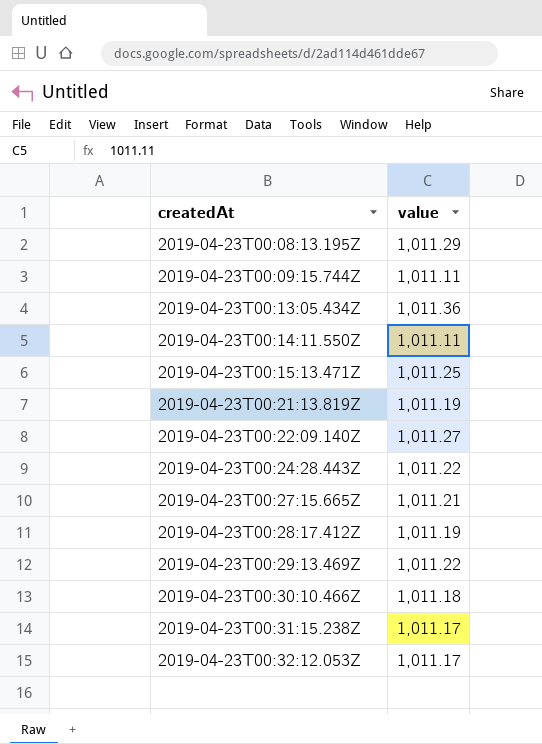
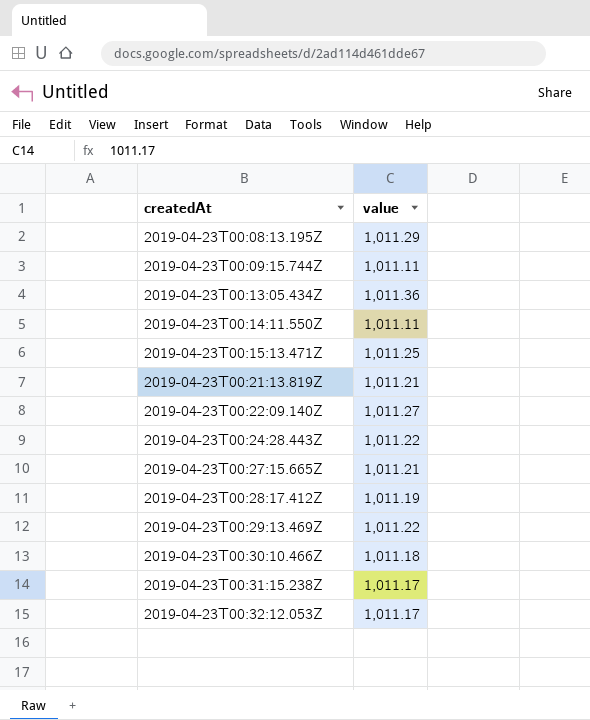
2019-04-23T00:21:13.819Z | value: 1,011.19 -> 1,011.21

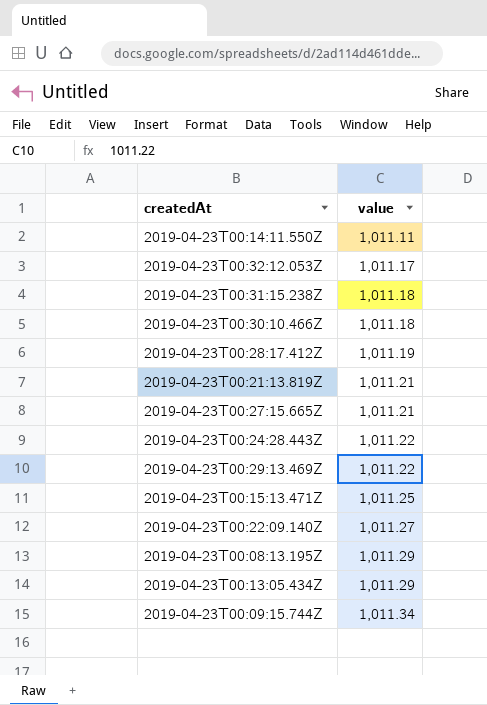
row order: createdAt ascending -> value ascending
2019-04-23T00:31:15.238Z | value: 1,011.17 -> 1,011.18
2019-04-23T00:13:05.434Z | value: 1,011.36 -> 1,011.29
2019-04-23T00:09:15.744Z | value: 1,011.11 -> 1,011.34

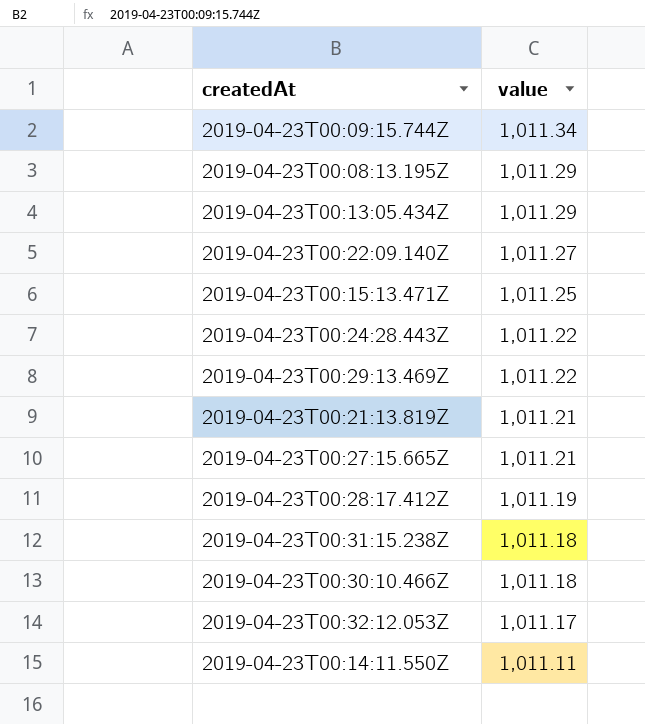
row order: value ascending -> value descending

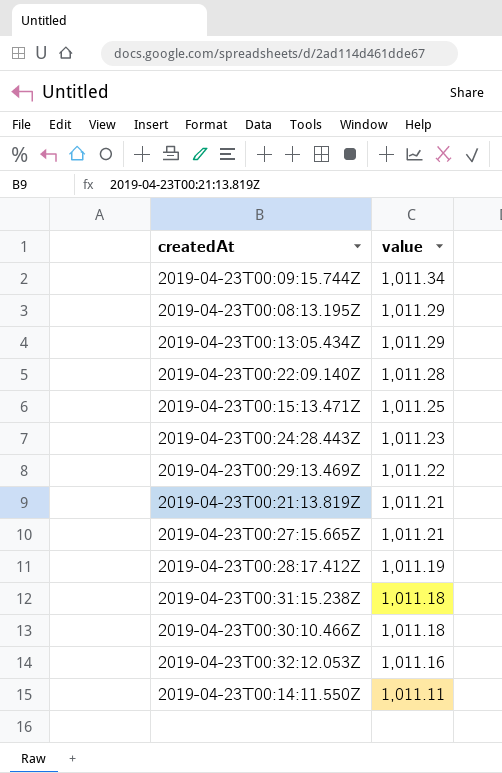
2019-04-23T00:22:09.140Z | value: 1,011.27 -> 1,011.28
2019-04-23T00:24:28.443Z | value: 1,011.22 -> 1,011.23
2019-04-23T00:32:12.053Z | value: 1,011.17 -> 1,011.16

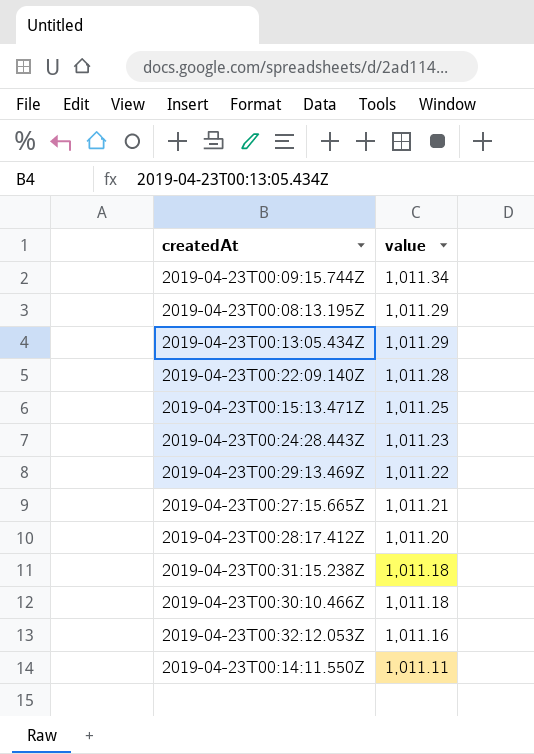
row 2019-04-23T00:21:13.819Z: 1,011.21 -> none
2019-04-23T00:28:17.412Z | value: 1,011.19 -> 1,011.20

